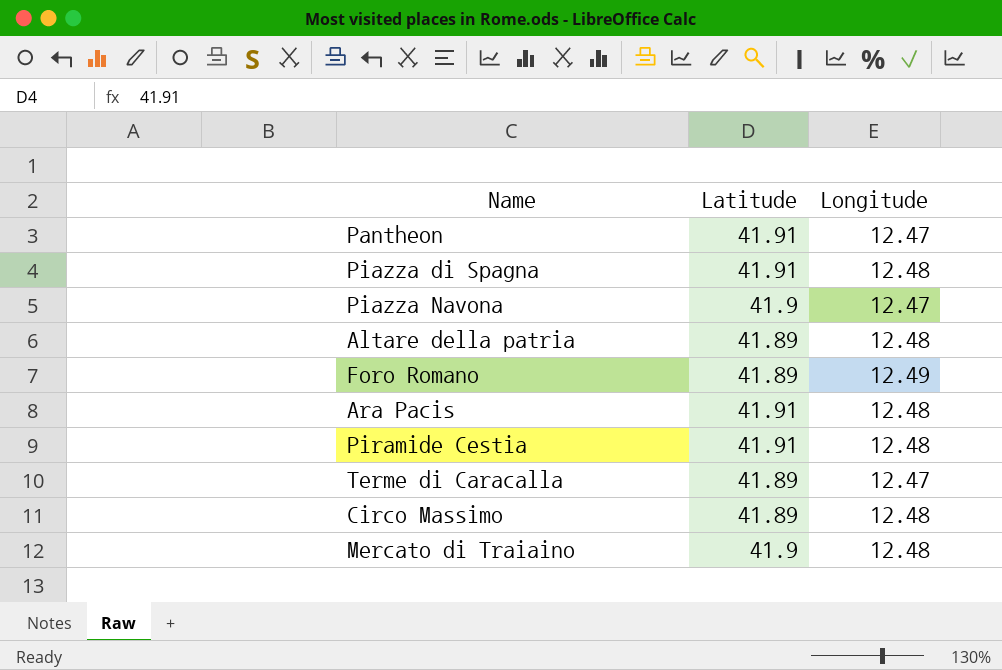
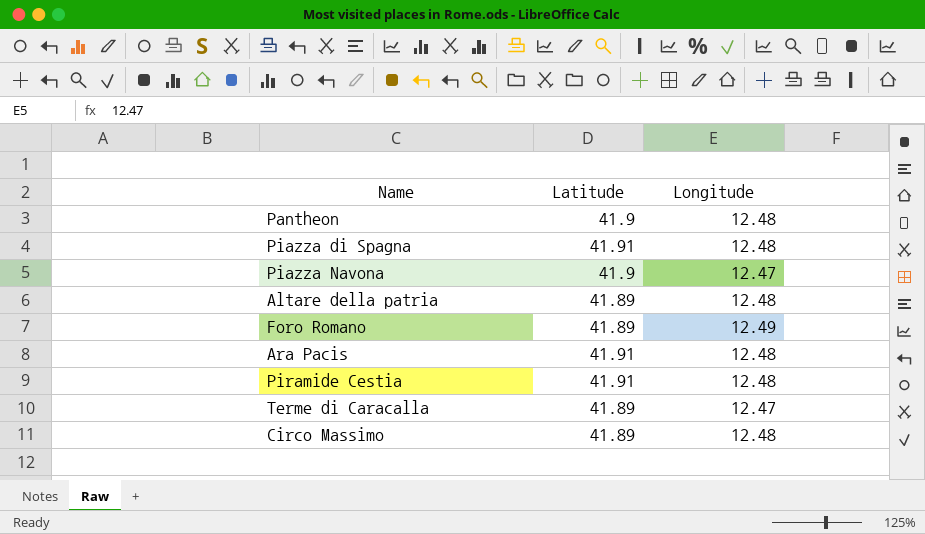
row Mercato di Traiaino: 41.9 | 12.48 -> none
Pantheon | Latitude: 41.91 -> 41.9
Pantheon | Longitude: 12.47 -> 12.48

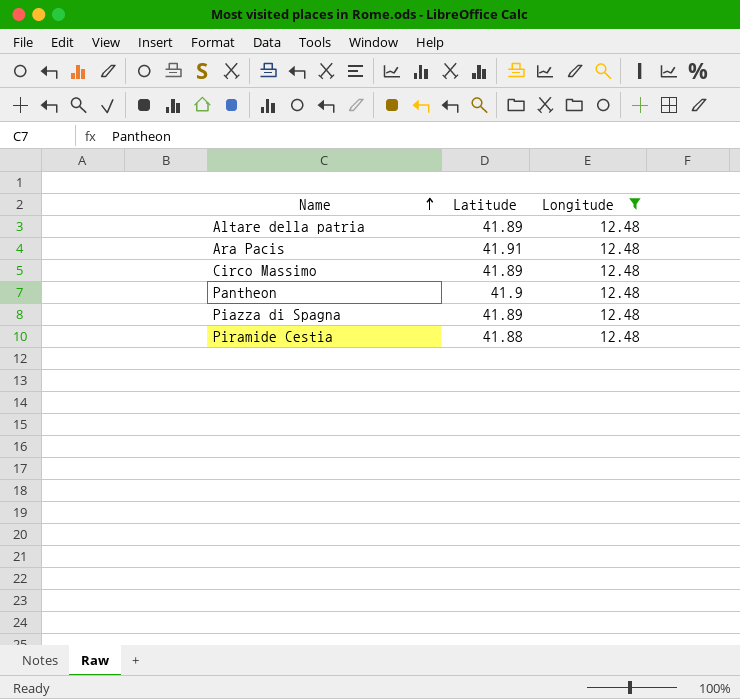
filter: none -> Longitude = 12.48
row order: none -> Name ascending
Piazza di Spagna | Latitude: 41.91 -> 41.89
Piramide Cestia | Latitude: 41.91 -> 41.88

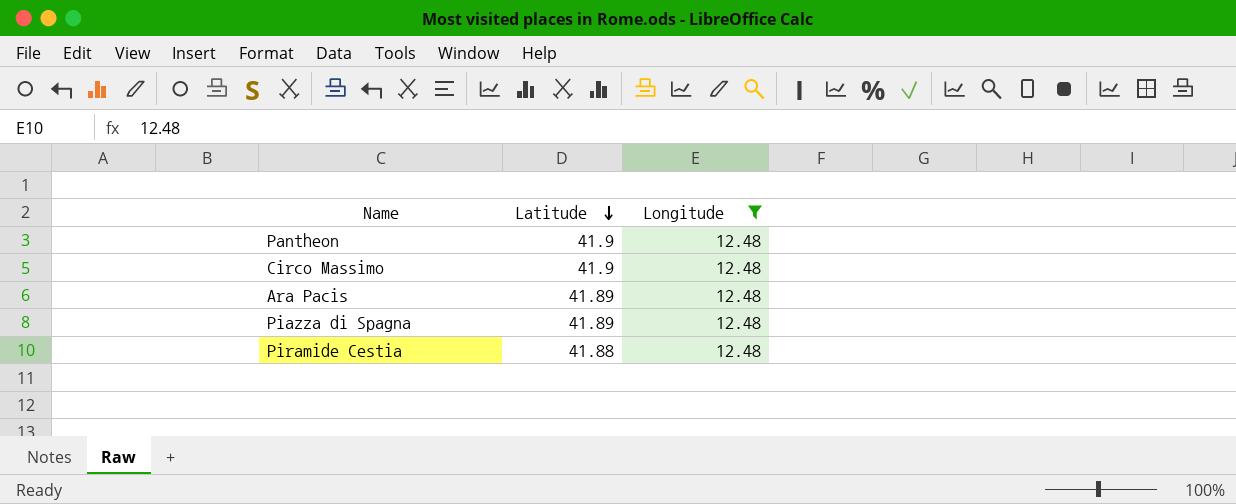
row order: Name ascending -> Latitude descending
row Altare della patria: 41.89 | 12.48 -> none
Circo Massimo | Latitude: 41.89 -> 41.9
Ara Pacis | Latitude: 41.91 -> 41.89

